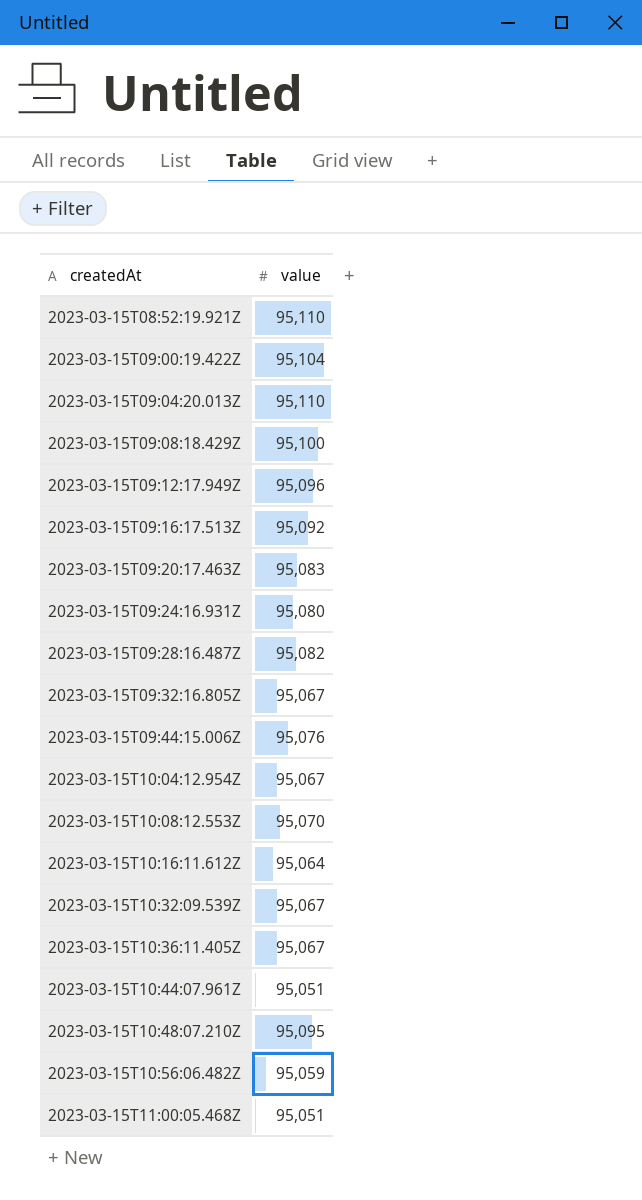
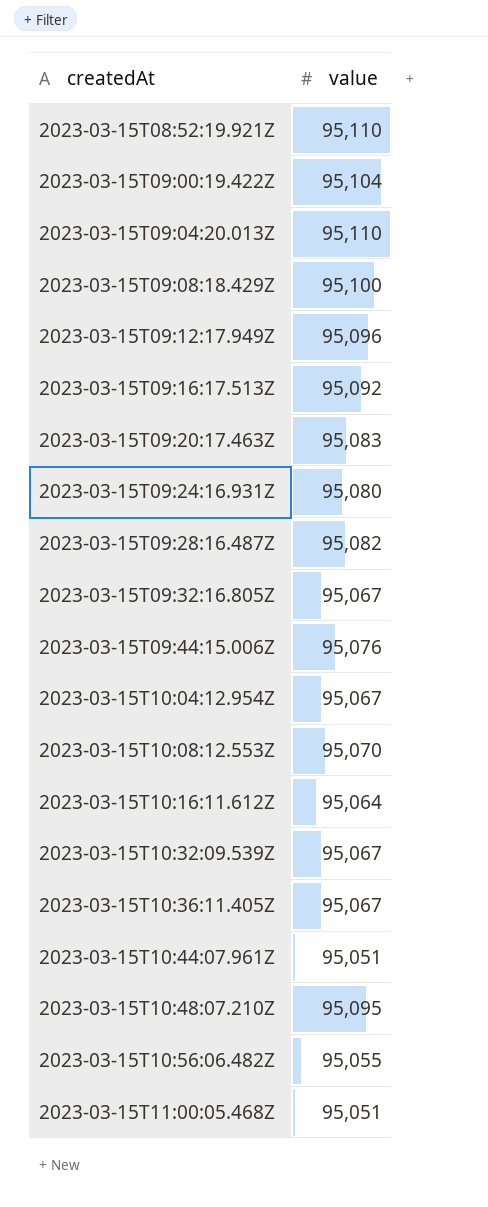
2023-03-15T10:56:06.482Z | value: 95,059 -> 95,055

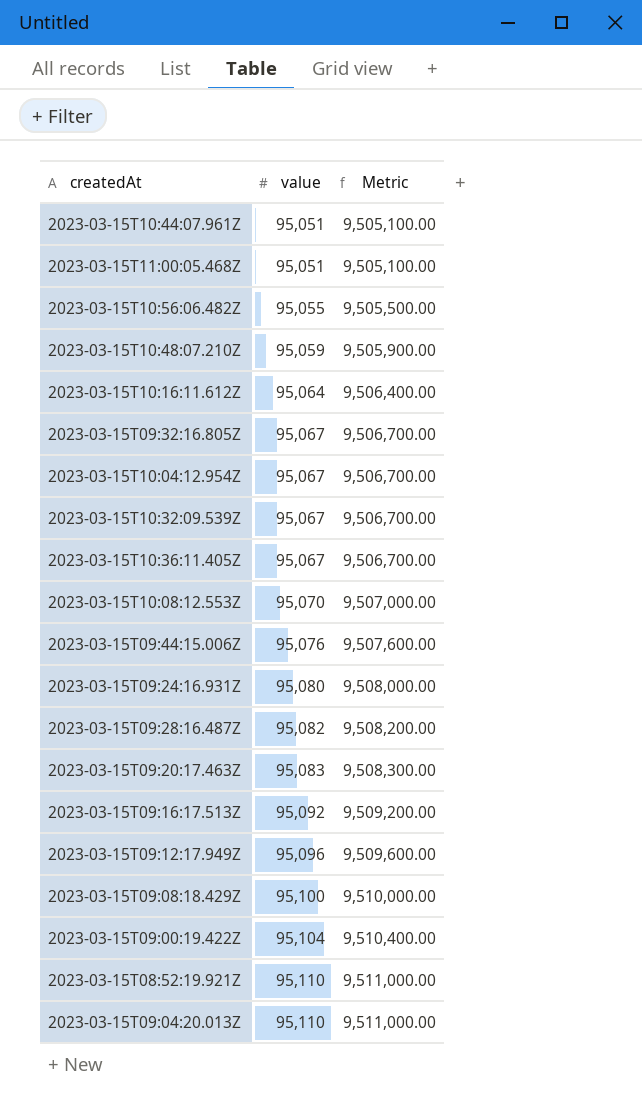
row order: createdAt ascending -> value ascending
column Metric | formula: none -> [value] * 100
2023-03-15T10:48:07.210Z | value: 95,095 -> 95,059

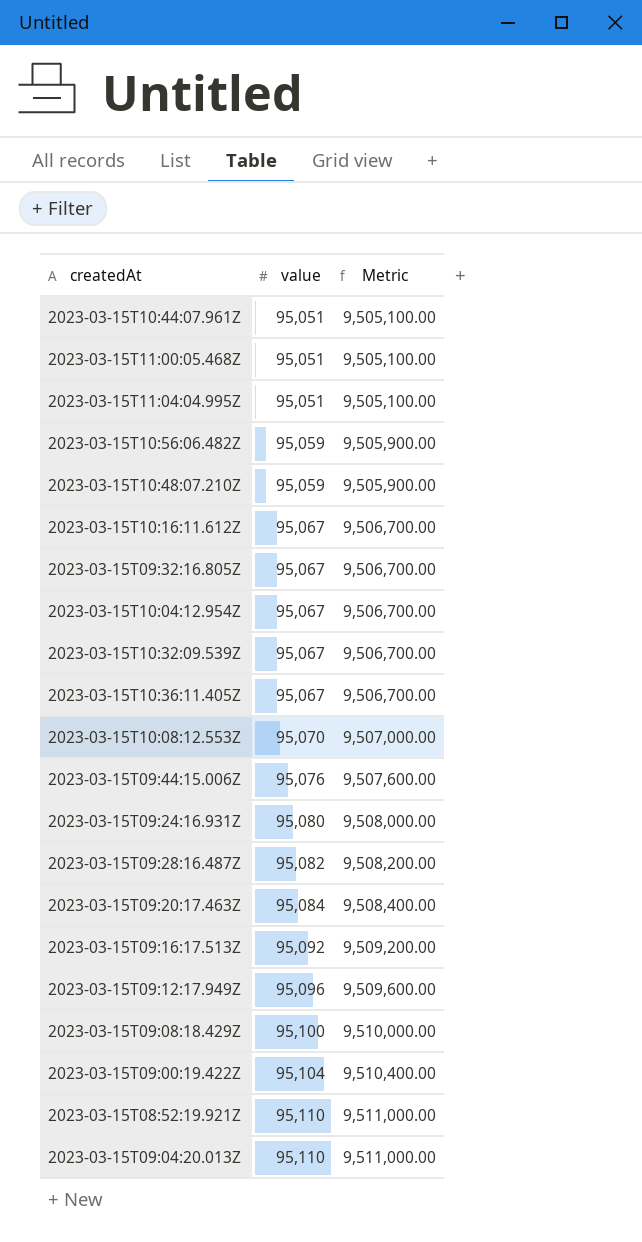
row 2023-03-15T11:04:04.995Z: none -> 95,051 | 9,505,100.00
2023-03-15T10:56:06.482Z | value: 95,055 -> 95,059
2023-03-15T10:56:06.482Z | Metric: 9,505,500.00 -> 9,505,900.00
2023-03-15T10:16:11.612Z | value: 95,064 -> 95,067
2023-03-15T10:16:11.612Z | Metric: 9,506,400.00 -> 9,506,700.00
2023-03-15T09:20:17.463Z | value: 95,083 -> 95,084
2023-03-15T09:20:17.463Z | Metric: 9,508,300.00 -> 9,508,400.00

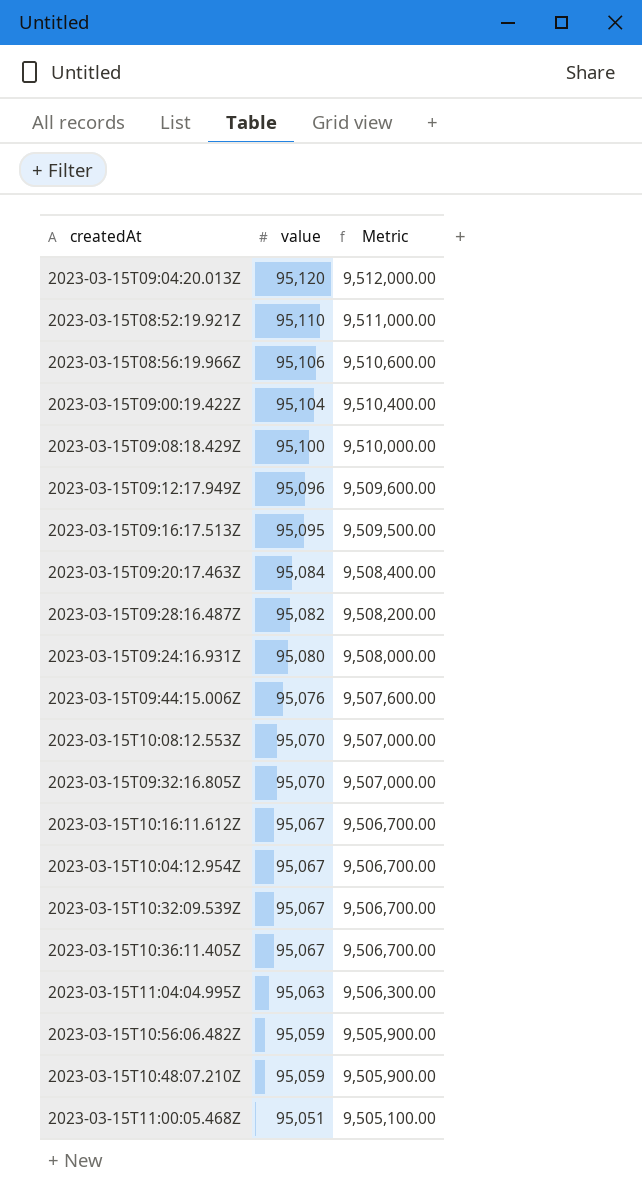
row order: value ascending -> value descending
row 2023-03-15T10:44:07.961Z: 95,051 | 9,505,100.00 -> none
2023-03-15T09:04:20.013Z | value: 95,110 -> 95,120
2023-03-15T09:04:20.013Z | Metric: 9,511,000.00 -> 9,512,000.00
row 2023-03-15T08:56:19.966Z: none -> 95,106 | 9,510,600.00
2023-03-15T09:16:17.513Z | value: 95,092 -> 95,095
2023-03-15T09:16:17.513Z | Metric: 9,509,200.00 -> 9,509,500.00
2023-03-15T09:32:16.805Z | value: 95,067 -> 95,070
2023-03-15T09:32:16.805Z | Metric: 9,506,700.00 -> 9,507,000.00
2023-03-15T11:04:04.995Z | value: 95,051 -> 95,063
2023-03-15T11:04:04.995Z | Metric: 9,505,100.00 -> 9,506,300.00

